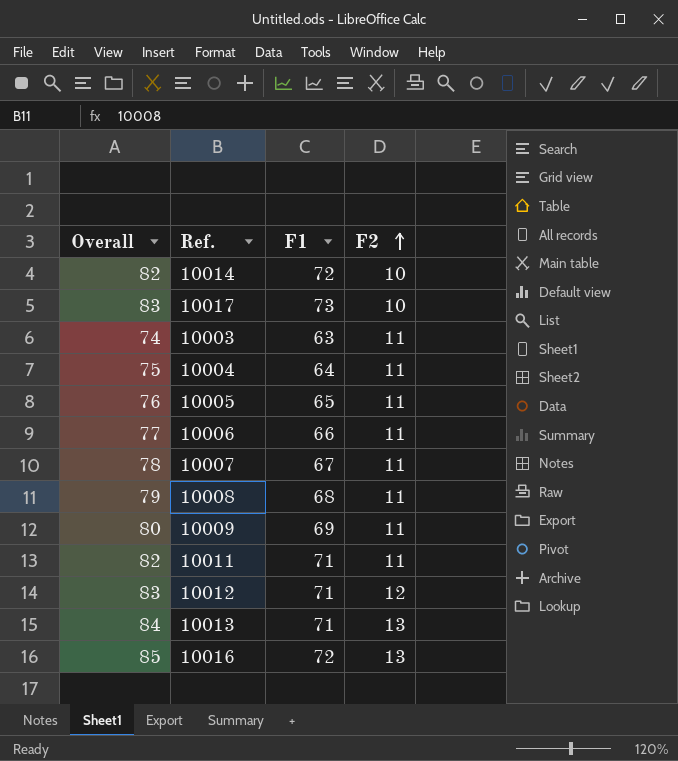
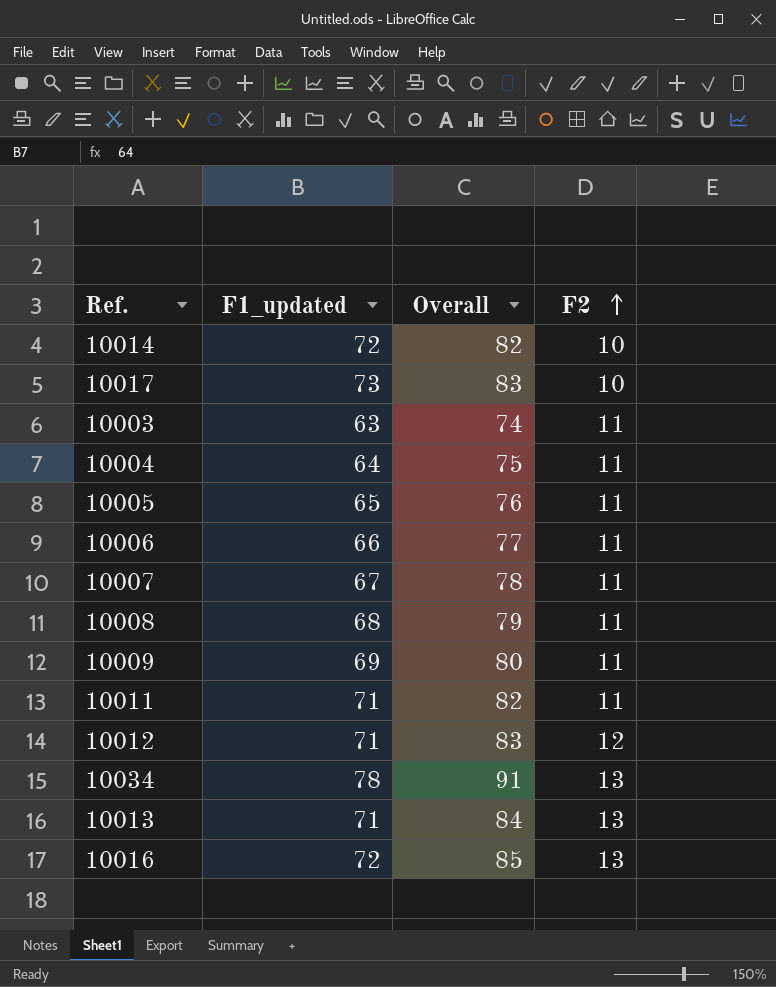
column name: F1 -> F1_updated
column Overall | position: 1 -> 3
row 10034: none -> 78 | 91 | 13

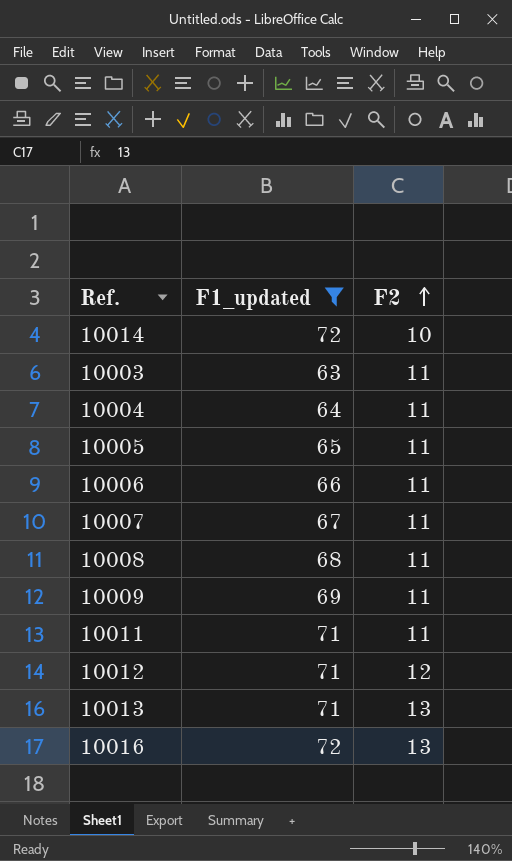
filter: none -> F1_updated <= 72
column Overall | formula: [F1_updated] + [F2] -> none

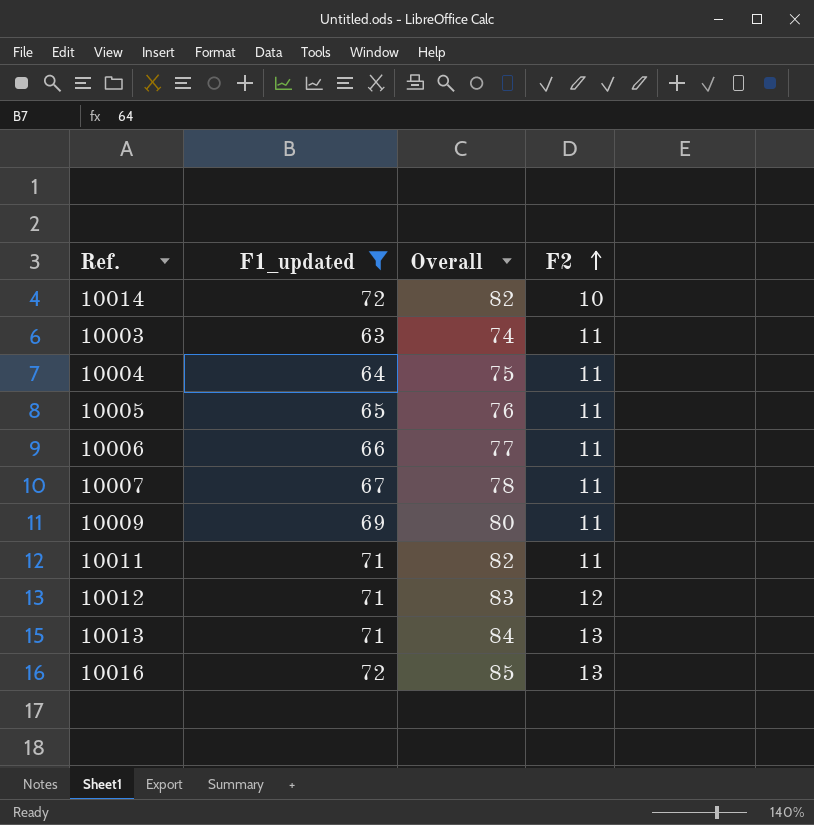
column Overall | formula: none -> [F1_updated] + [F2]
row 10008: 68 | 11 -> none

